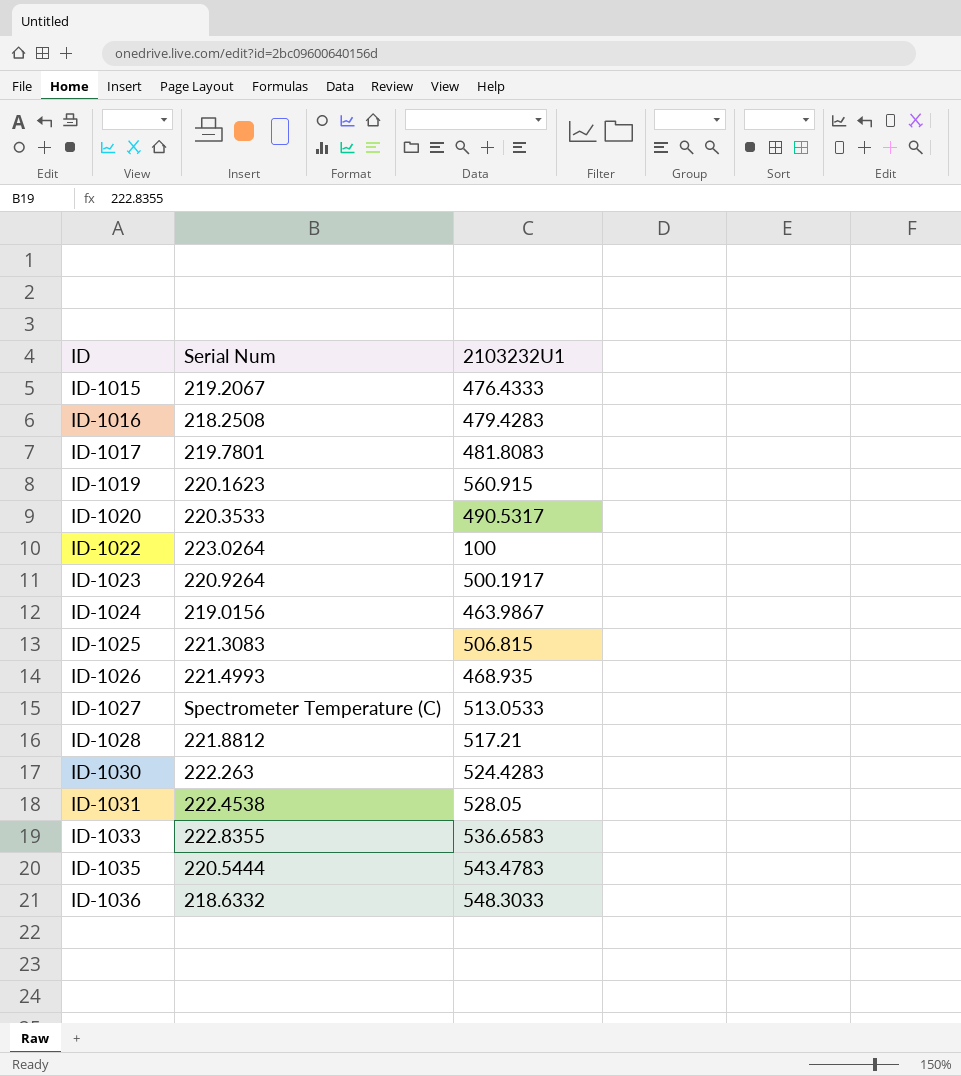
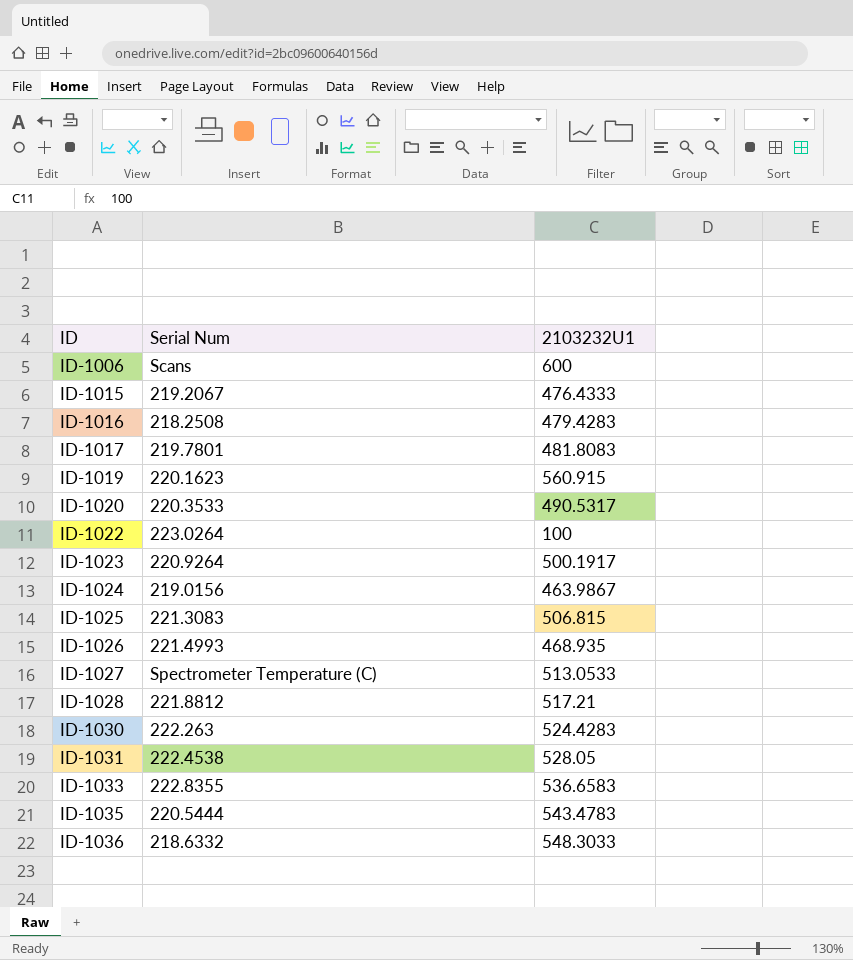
row ID-1006: none -> Scans | 600

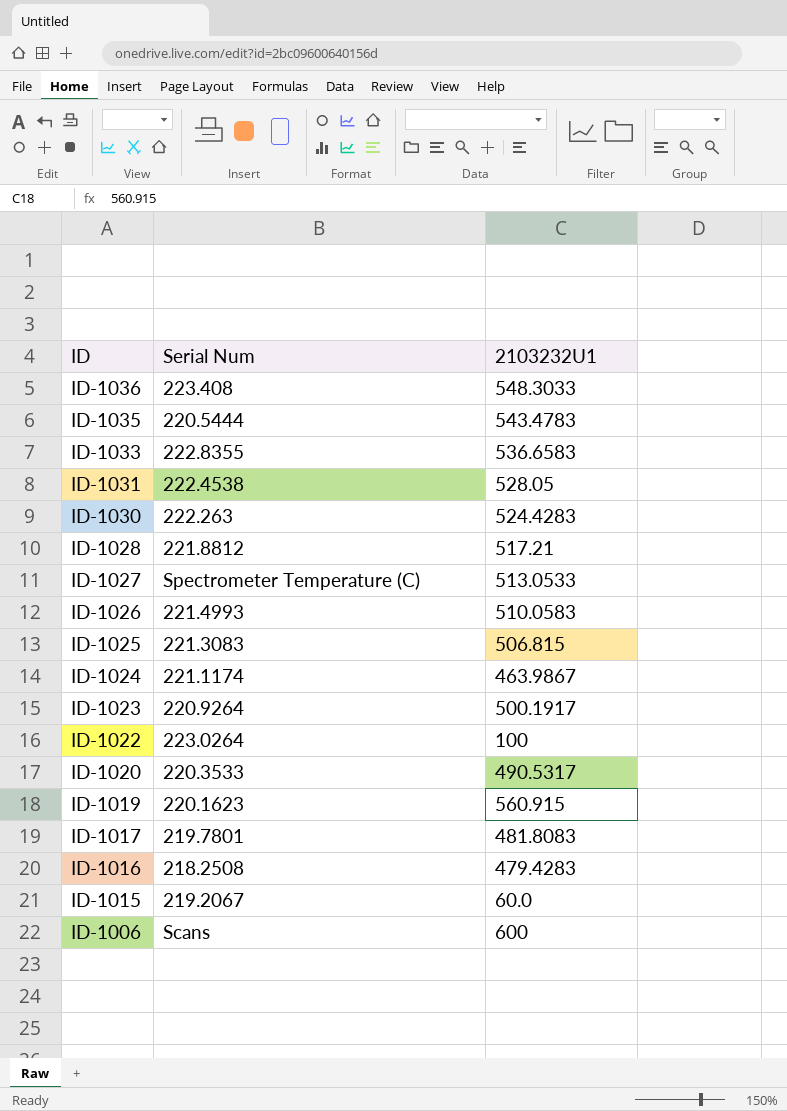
row order: ID ascending -> ID descending
ID-1036 | Serial Num: 218.6332 -> 223.408
ID-1026 | 2103232U1: 468.935 -> 510.0583
ID-1024 | Serial Num: 219.0156 -> 221.1174
ID-1015 | 2103232U1: 476.4333 -> 60.0

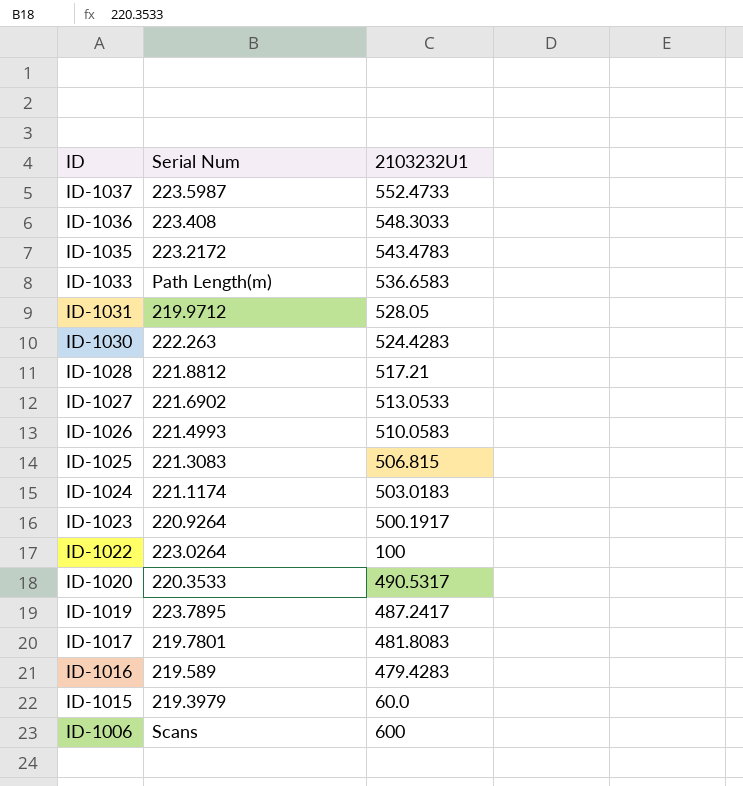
row ID-1037: none -> 223.5987 | 552.4733
ID-1035 | Serial Num: 220.5444 -> 223.2172
ID-1033 | Serial Num: 222.8355 -> Path Length(m)
ID-1031 | Serial Num: 222.4538 -> 219.9712
ID-1027 | Serial Num: Spectrometer Temperature (C) -> 221.6902
ID-1024 | 2103232U1: 463.9867 -> 503.0183
ID-1019 | Serial Num: 220.1623 -> 223.7895
ID-1019 | 2103232U1: 560.915 -> 487.2417
ID-1016 | Serial Num: 218.2508 -> 219.589
ID-1015 | Serial Num: 219.2067 -> 219.3979

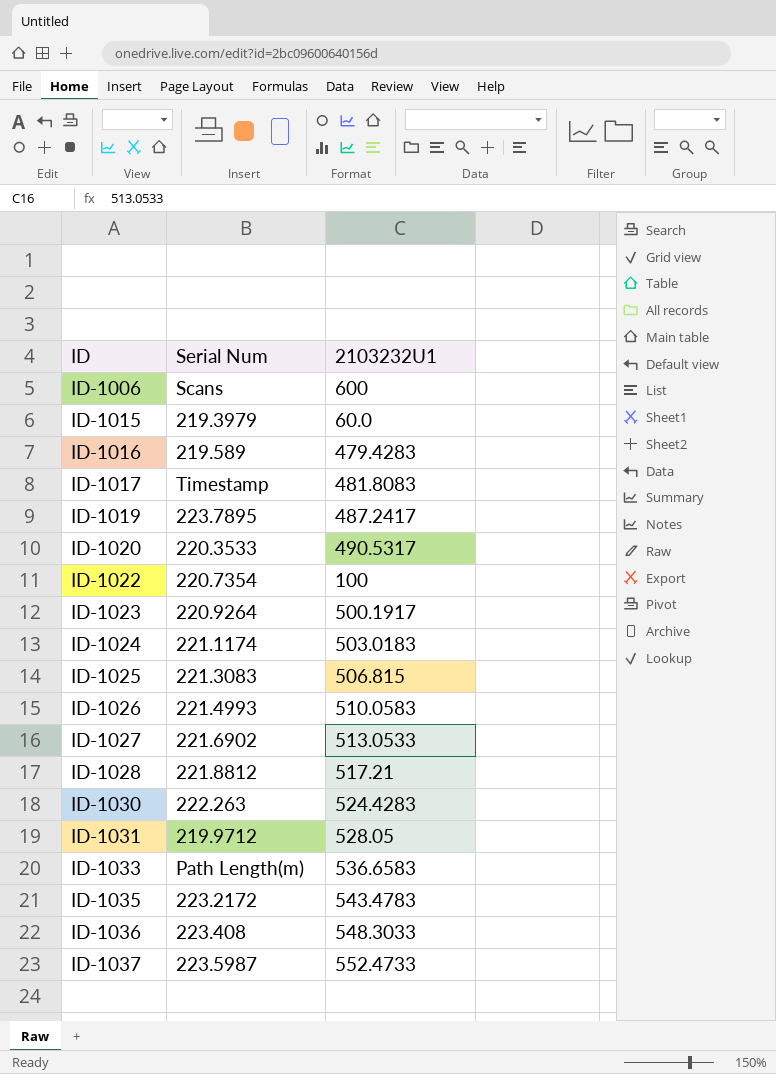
row order: ID descending -> ID ascending
ID-1017 | Serial Num: 219.7801 -> Timestamp
ID-1022 | Serial Num: 223.0264 -> 220.7354

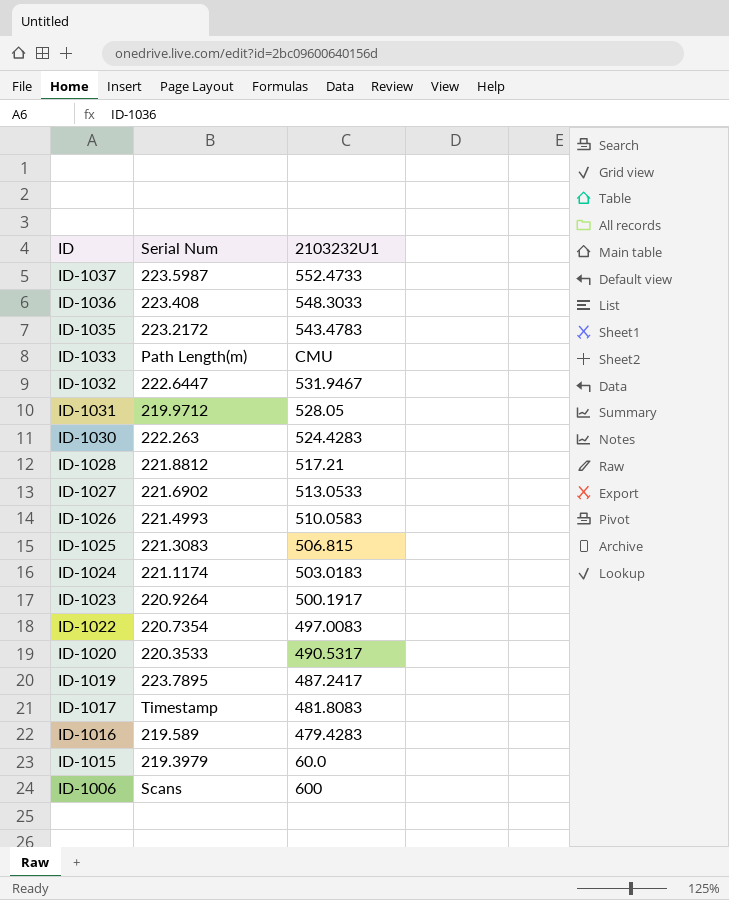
row order: ID ascending -> ID descending
ID-1033 | 2103232U1: 536.6583 -> CMU
row ID-1032: none -> 222.6447 | 531.9467
ID-1022 | 2103232U1: 100 -> 497.0083

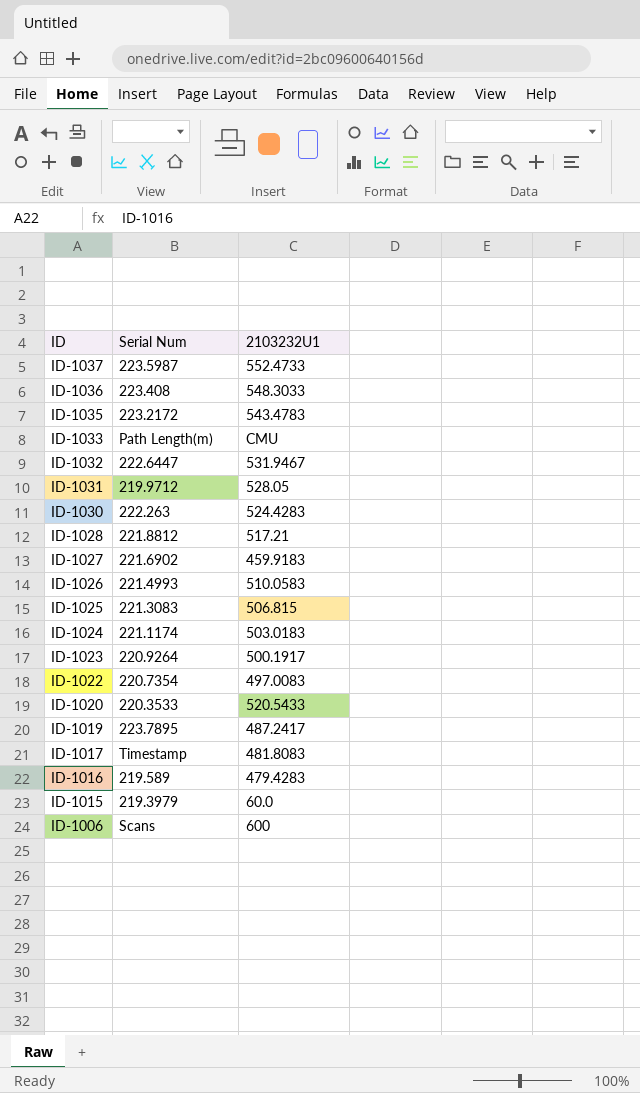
ID-1027 | 2103232U1: 513.0533 -> 459.9183
ID-1020 | 2103232U1: 490.5317 -> 520.5433

